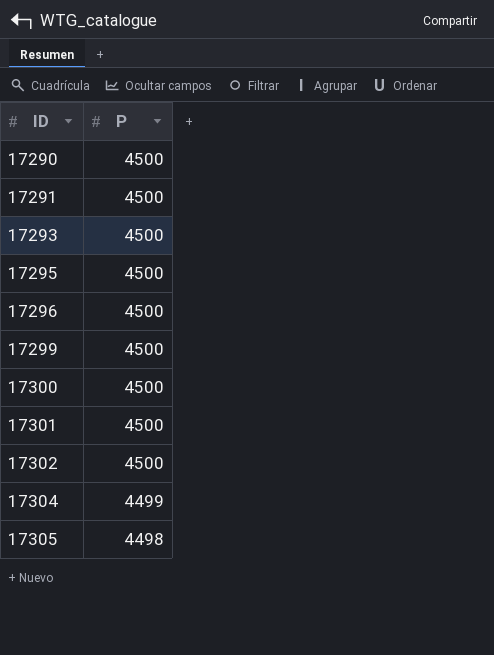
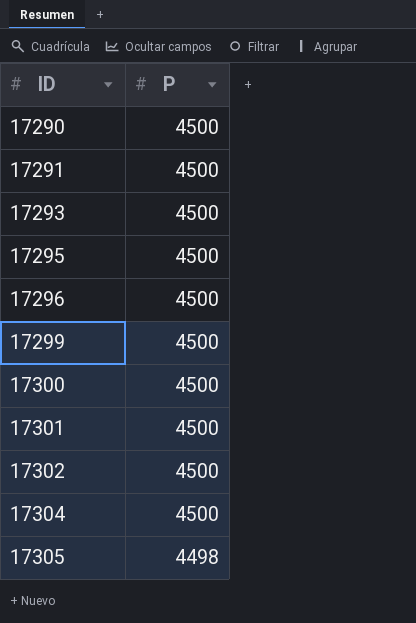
17304 | P: 4499 -> 4500

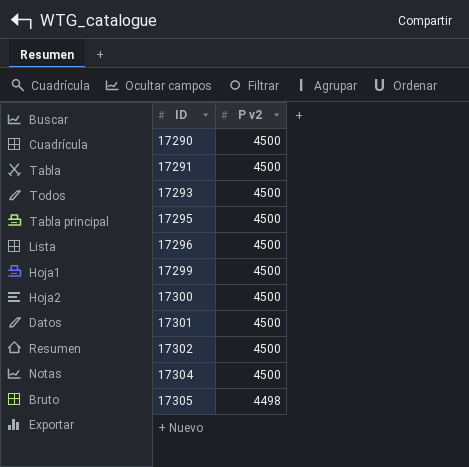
column name: P -> P v2

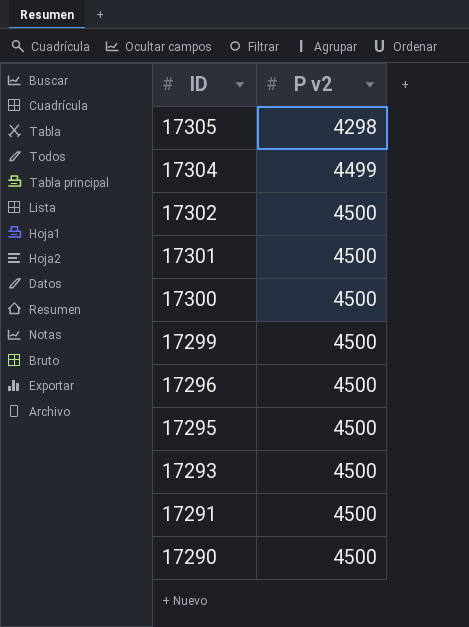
row order: ID ascending -> ID descending
17305 | P v2: 4498 -> 4298
17304 | P v2: 4500 -> 4499

